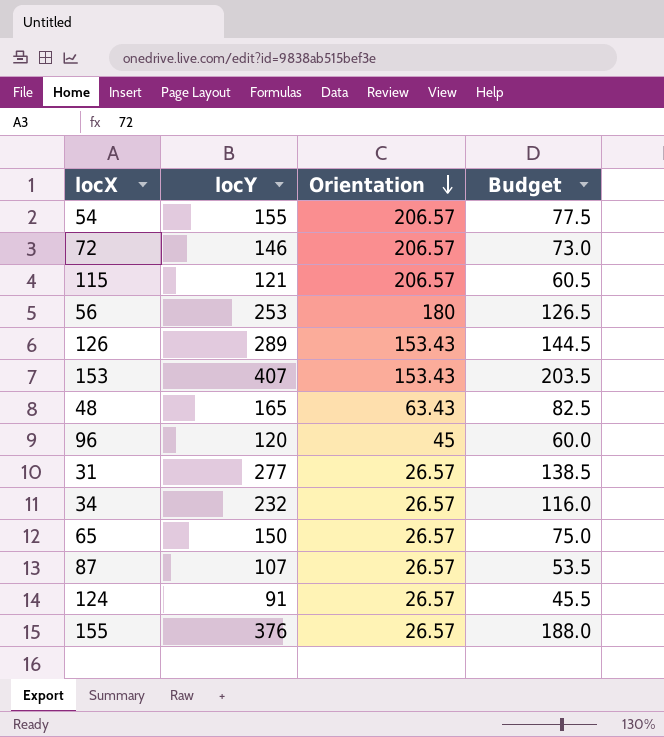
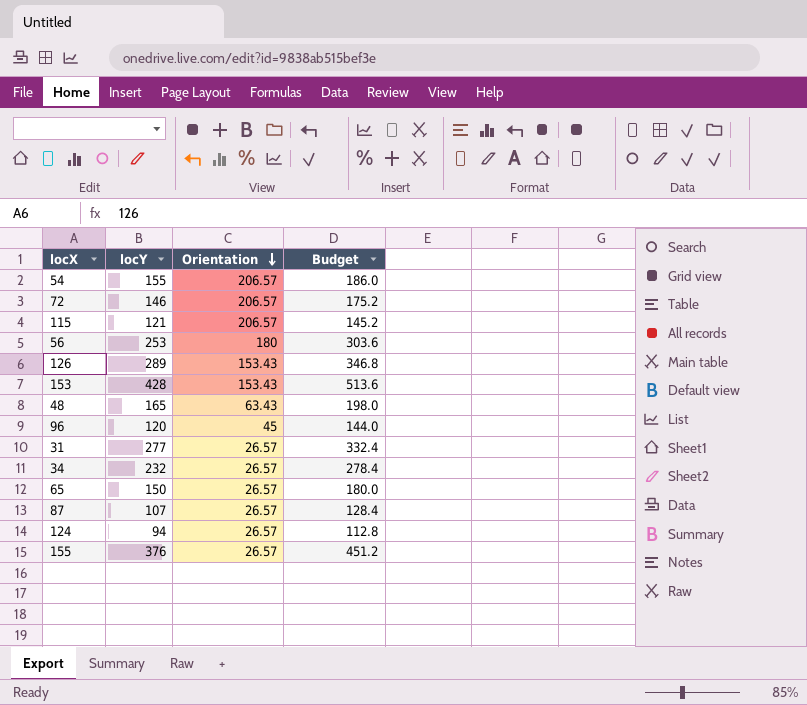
column Budget | formula: [locY] * 0.5 -> [locY] * 1.2
153 | locY: 407 -> 428
124 | locY: 91 -> 94

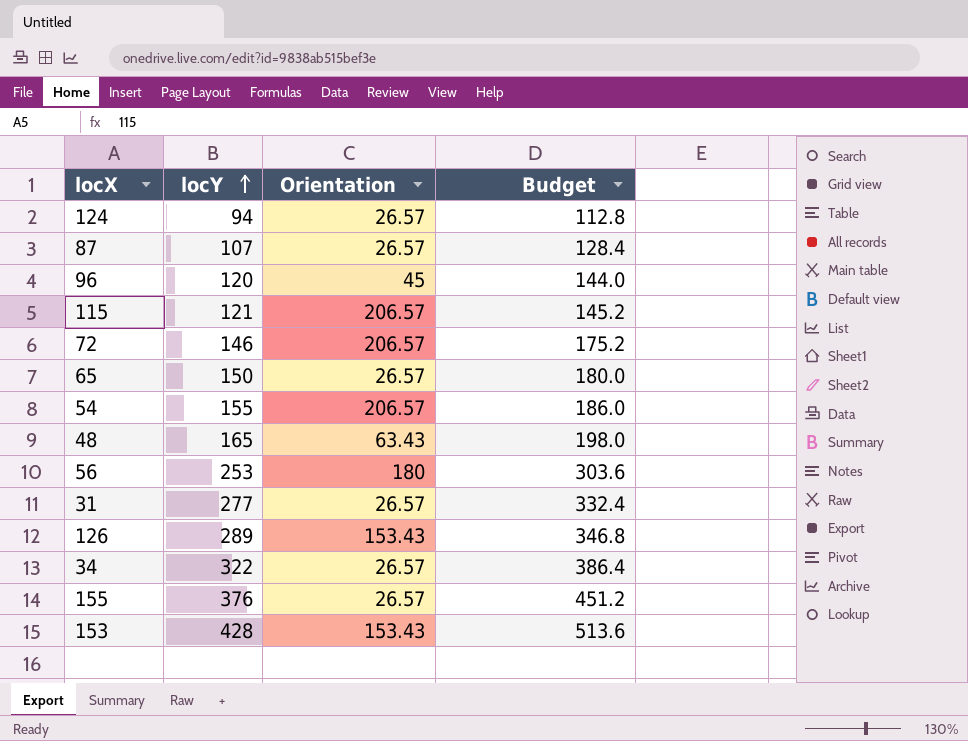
row order: Orientation descending -> locY ascending
34 | locY: 232 -> 322
34 | Budget: 278.4 -> 386.4

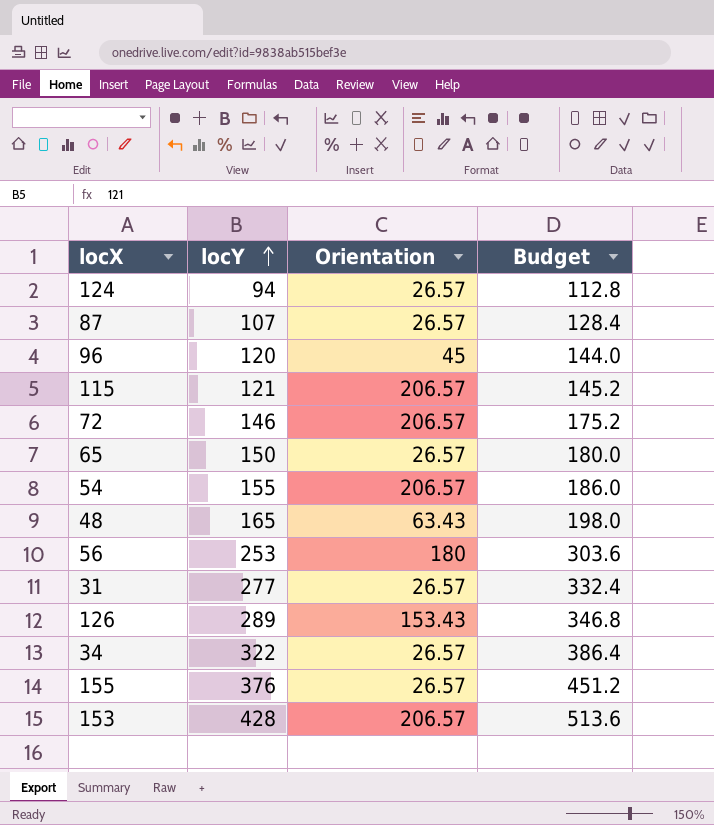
153 | Orientation: 153.43 -> 206.57

